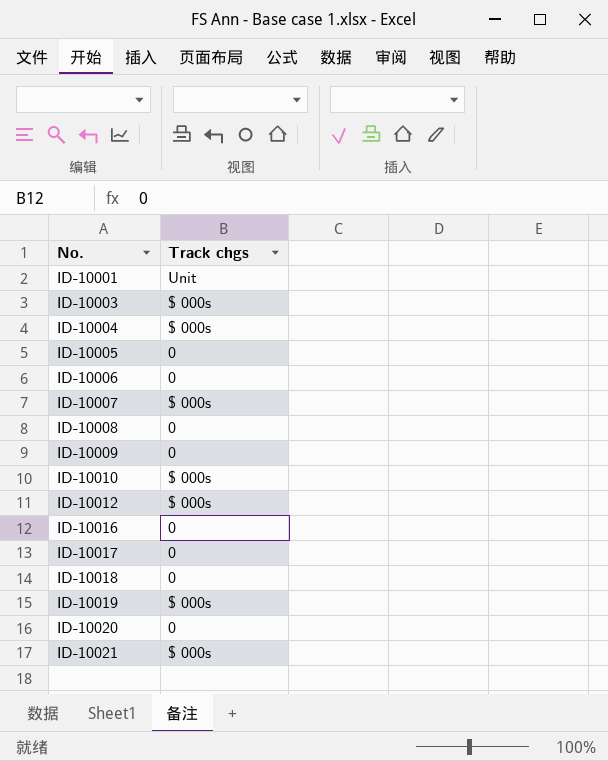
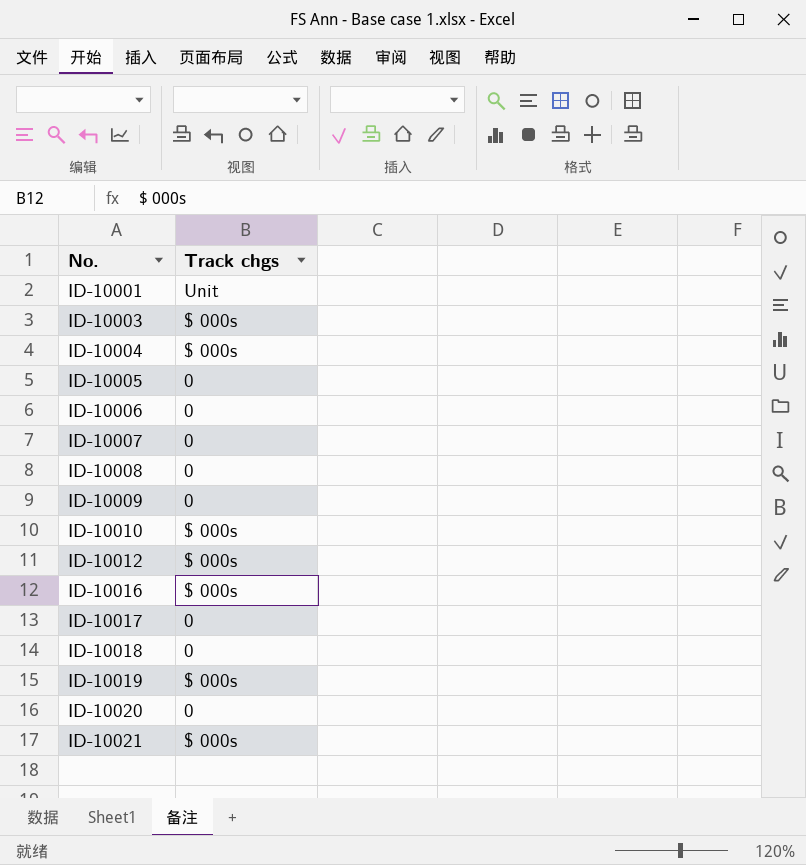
ID-10007 | Track chgs: $ 000s -> 0
ID-10016 | Track chgs: 0 -> $ 000s

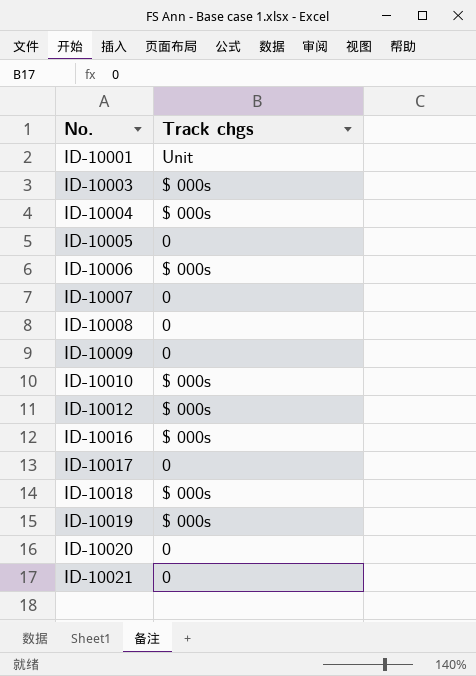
ID-10006 | Track chgs: 0 -> $ 000s
ID-10018 | Track chgs: 0 -> $ 000s
ID-10021 | Track chgs: $ 000s -> 0

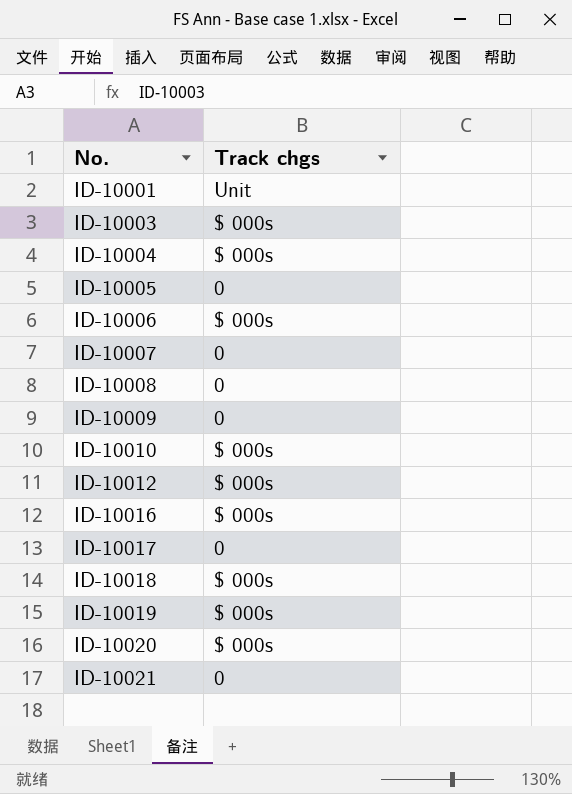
ID-10020 | Track chgs: 0 -> $ 000s

